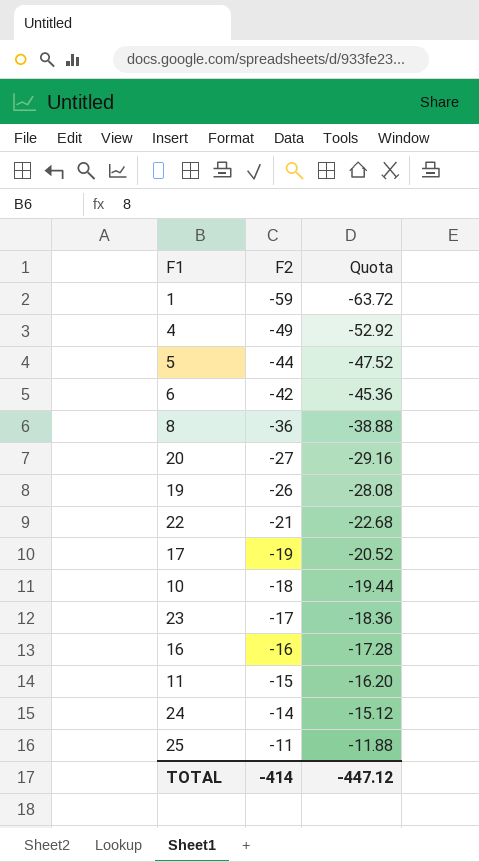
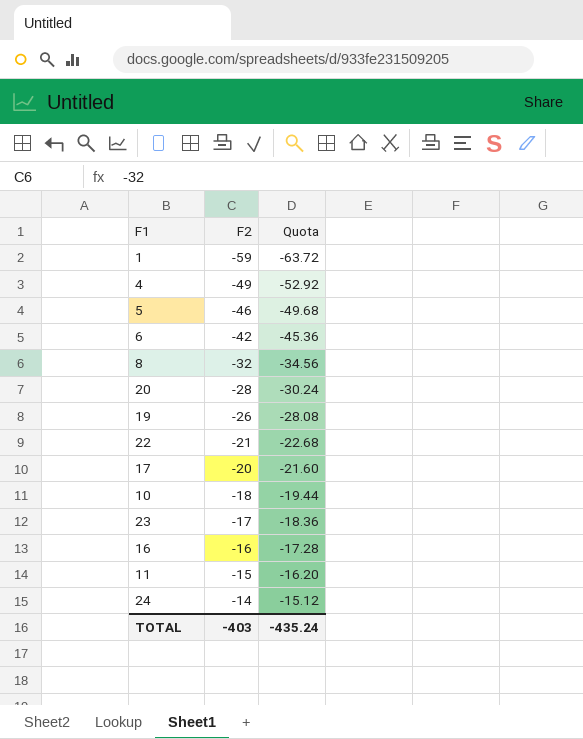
row 25: -11 | -11.88 -> none
5 | F2: -44 -> -46
5 | Quota: -47.52 -> -49.68
8 | F2: -36 -> -32
8 | Quota: -38.88 -> -34.56
20 | F2: -27 -> -28
20 | Quota: -29.16 -> -30.24
17 | F2: -19 -> -20
17 | Quota: -20.52 -> -21.60
TOTAL | F2: -414 -> -403
TOTAL | Quota: -447.12 -> -435.24

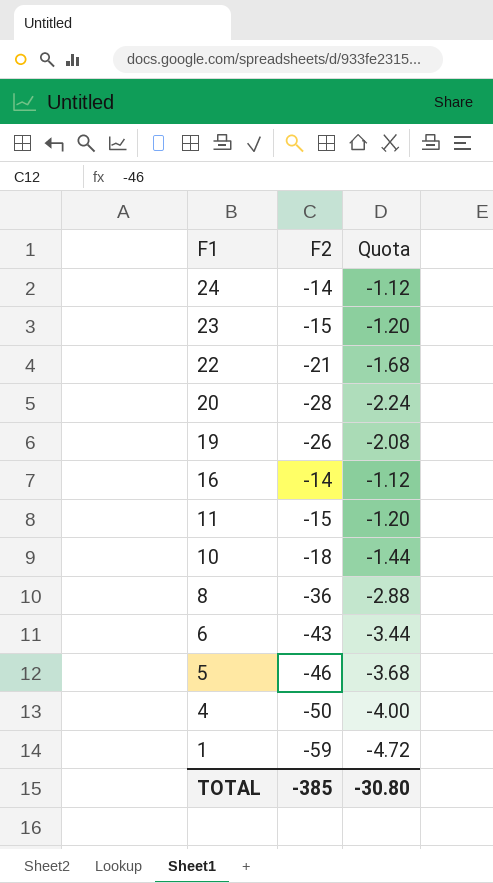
row order: F2 ascending -> F1 descending
column Quota | formula: [F2] * 1.08 -> [F2] * 0.08
row 17: -20 | -21.60 -> none
23 | F2: -17 -> -15
16 | F2: -16 -> -14
8 | F2: -32 -> -36
6 | F2: -42 -> -43
4 | F2: -49 -> -50
TOTAL | F2: -403 -> -385
TOTAL | Quota: -435.24 -> -30.80

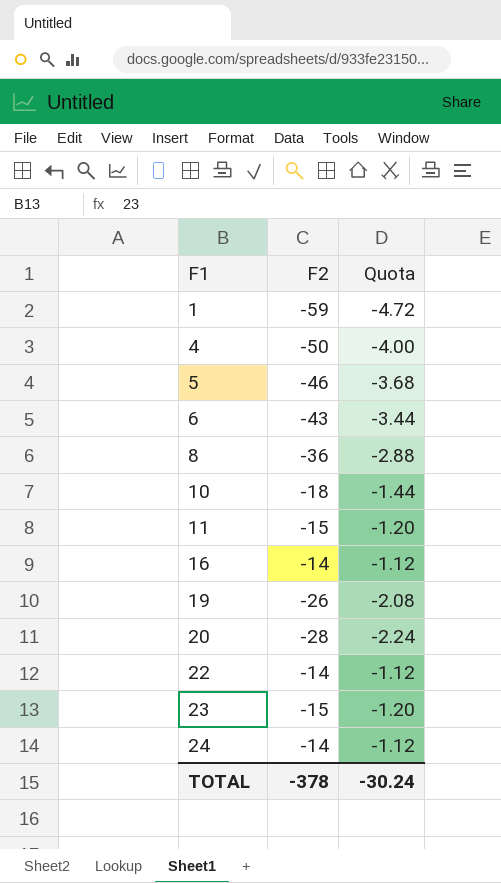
row order: F1 descending -> F1 ascending
22 | F2: -21 -> -14
22 | Quota: -1.68 -> -1.12
TOTAL | F2: -385 -> -378
TOTAL | Quota: -30.80 -> -30.24

